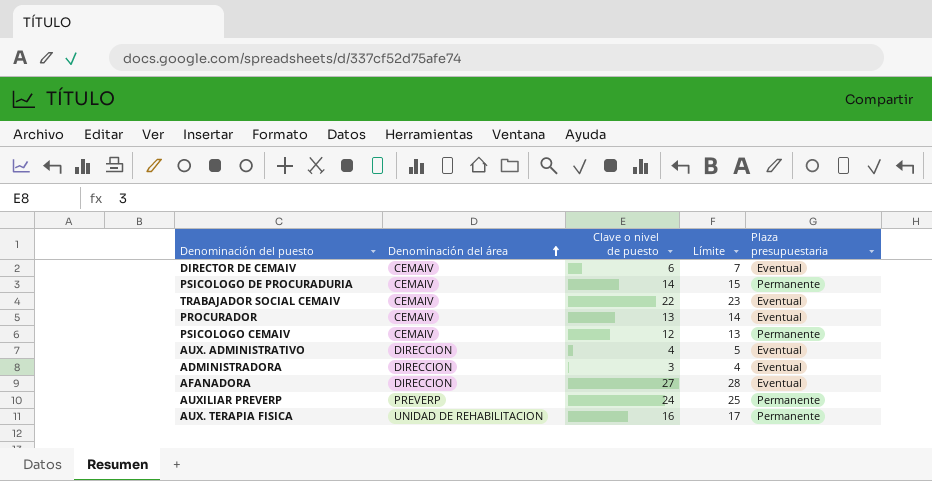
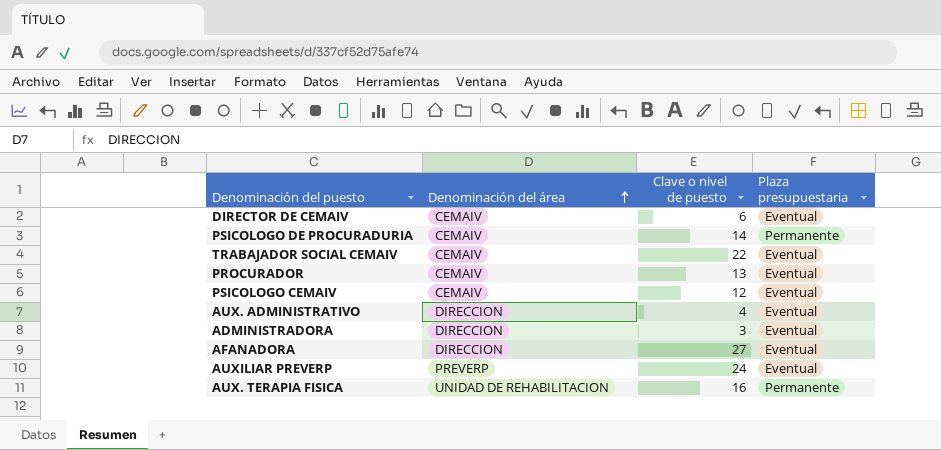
column Límite | formula: [Clave o nivel de puesto] + 1 -> none
PSICOLOGO CEMAIV | Plaza presupuestaria: Permanente -> Eventual
AUXILIAR PREVERP | Plaza presupuestaria: Permanente -> Eventual

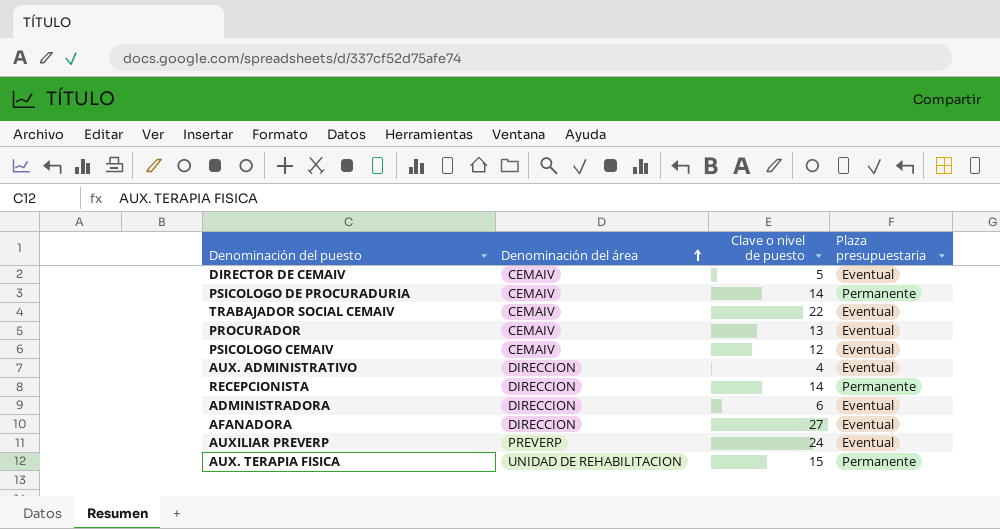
DIRECTOR DE CEMAIV | Clave o nivel de puesto: 6 -> 5
row RECEPCIONISTA: none -> DIRECCION | 14 | Permanente
ADMINISTRADORA | Clave o nivel de puesto: 3 -> 6
AUX. TERAPIA FISICA | Clave o nivel de puesto: 16 -> 15

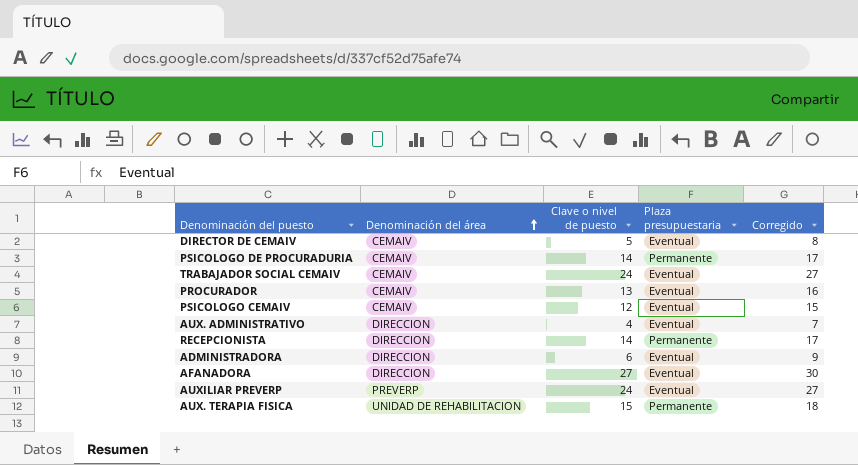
column Corregido | formula: none -> [Clave o nivel de puesto] + 3
TRABAJADOR SOCIAL CEMAIV | Clave o nivel de puesto: 22 -> 24

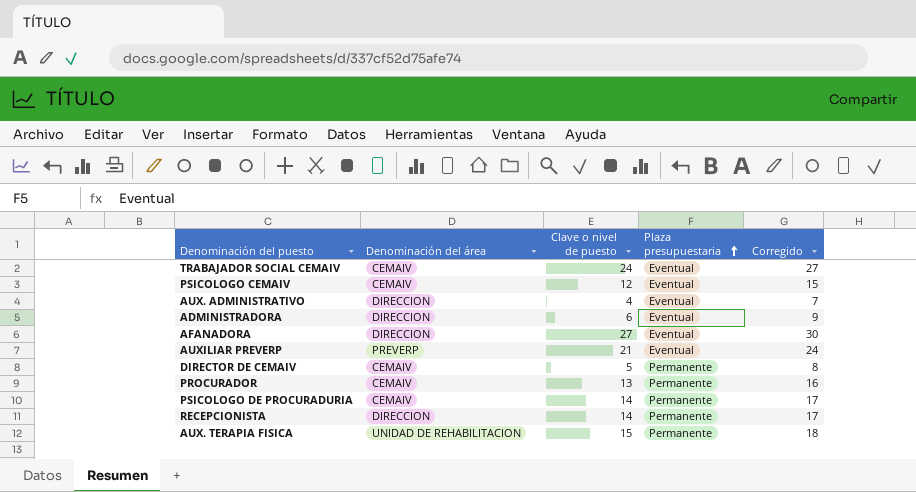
row order: Denominación del área ascending -> Plaza presupuestaria ascending
AUXILIAR PREVERP | Clave o nivel de puesto: 24 -> 21
AUXILIAR PREVERP | Corregido: 27 -> 24
DIRECTOR DE CEMAIV | Plaza presupuestaria: Eventual -> Permanente
PROCURADOR | Plaza presupuestaria: Eventual -> Permanente

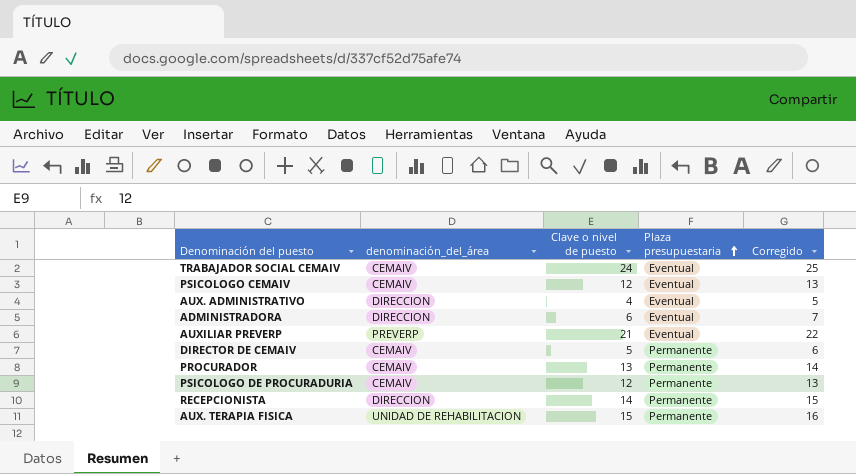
column name: Denominación del área -> denominación_del_área
column Corregido | formula: [Clave o nivel de puesto] + 3 -> [Clave o nivel de puesto] + 1
row AFANADORA: DIRECCION | 27 | Eventual | 30 -> none
PSICOLOGO DE PROCURADURIA | Clave o nivel de puesto: 14 -> 12

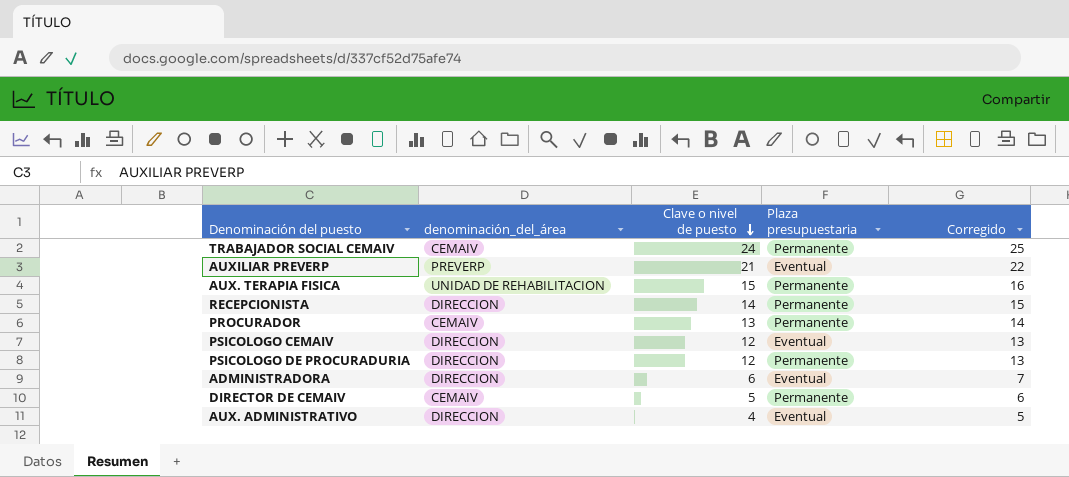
row order: Plaza presupuestaria ascending -> Clave o nivel de puesto descending
TRABAJADOR SOCIAL CEMAIV | Plaza presupuestaria: Eventual -> Permanente
PSICOLOGO CEMAIV | denominación_del_área: CEMAIV -> DIRECCION
PSICOLOGO DE PROCURADURIA | denominación_del_área: CEMAIV -> DIRECCION

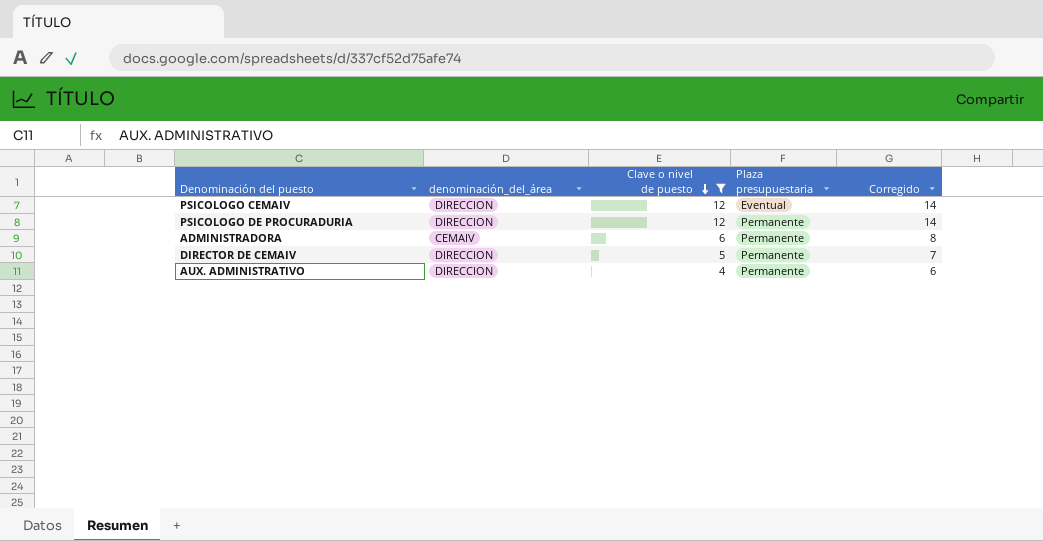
filter: none -> Clave o nivel de puesto <= 12
column Corregido | formula: [Clave o nivel de puesto] + 1 -> [Clave o nivel de puesto] + 2
ADMINISTRADORA | denominación_del_área: DIRECCION -> CEMAIV
ADMINISTRADORA | Plaza presupuestaria: Eventual -> Permanente
DIRECTOR DE CEMAIV | denominación_del_área: CEMAIV -> DIRECCION
AUX. ADMINISTRATIVO | Plaza presupuestaria: Eventual -> Permanente

